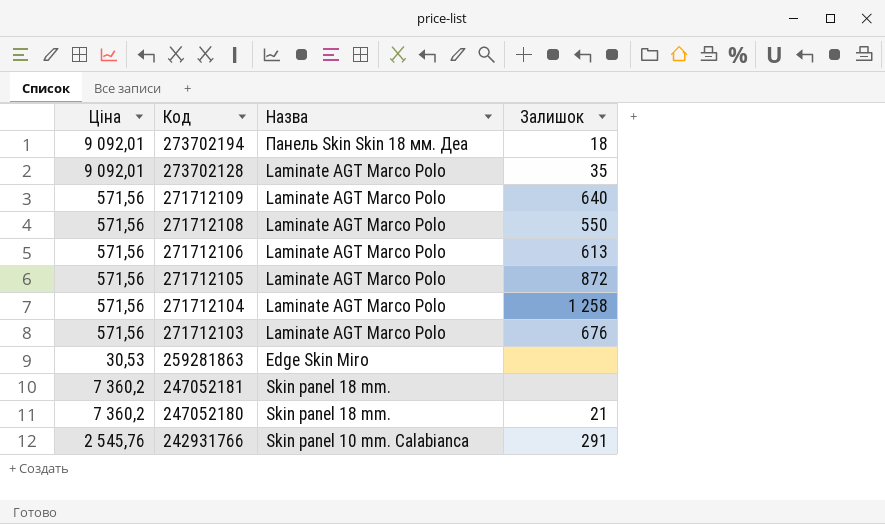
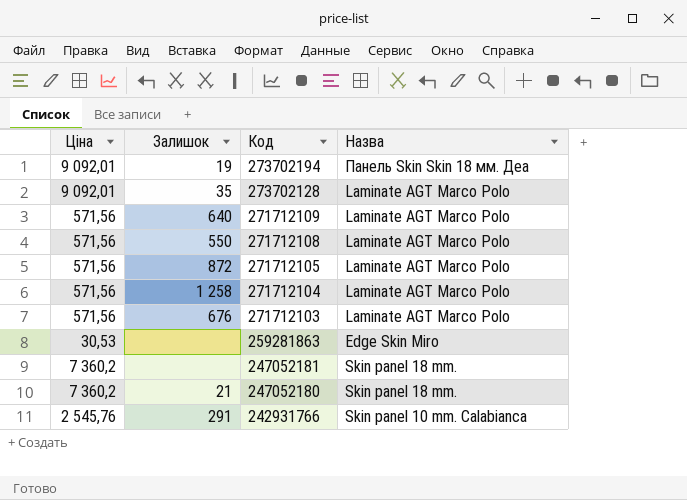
column Залишок | position: 4 -> 2
row 271712106: 571,56 | Laminate AGT Marco Polo | 613 -> none
273702194 | Залишок: 18 -> 19

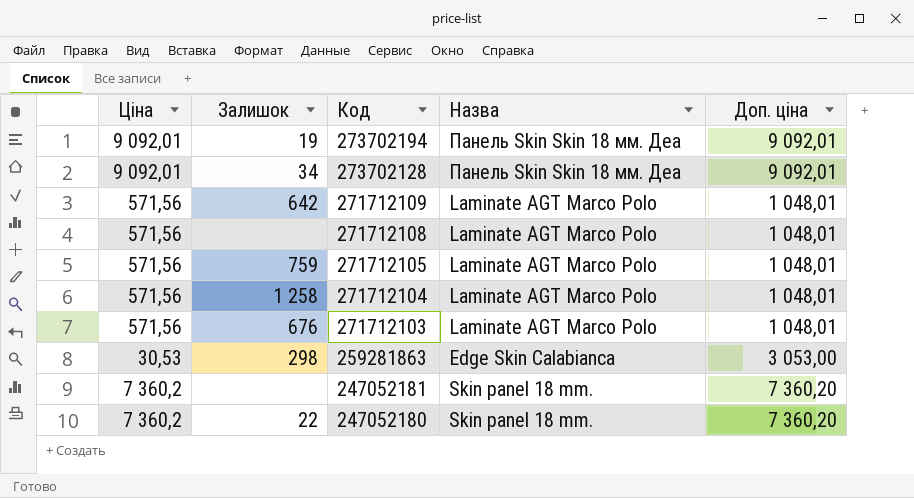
column Доп. ціна | position: none -> 5
row 242931766: 2 545,76 | 291 | Skin panel 10 mm. Calabianca -> none
273702128 | Залишок: 35 -> 34
273702128 | Назва: Laminate AGT Marco Polo -> Панель Skin Skin 18 мм. Деа
271712109 | Залишок: 640 -> 642
271712108 | Залишок: 550 -> none
271712105 | Залишок: 872 -> 759
259281863 | Залишок: none -> 298
259281863 | Назва: Edge Skin Miro -> Edge Skin Calabianca
247052180 | Залишок: 21 -> 22

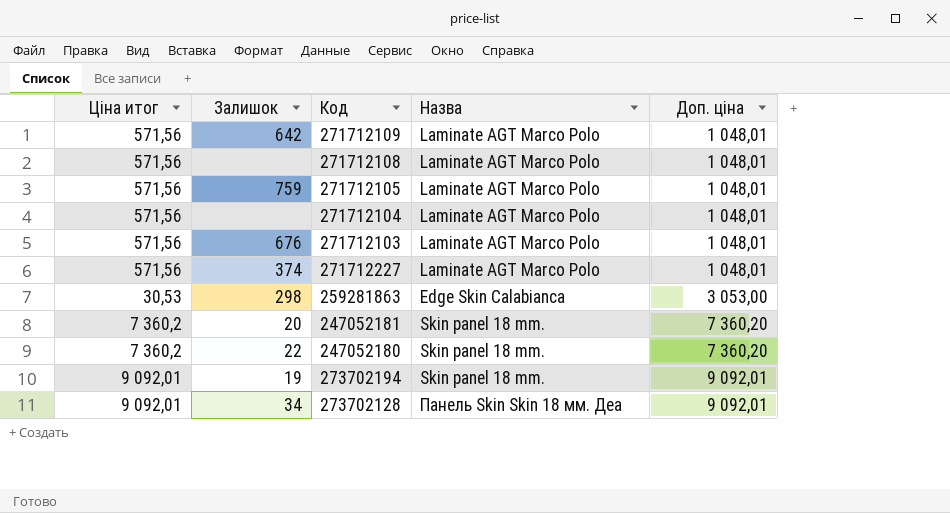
row order: Код descending -> Доп. ціна ascending
column name: Ціна -> Ціна итог
271712104 | Залишок: 1 258 -> none
row 271712227: none -> 571,56 | 374 | Laminate AGT Marco Polo | 1 048,01
247052181 | Залишок: none -> 20
273702194 | Назва: Панель Skin Skin 18 мм. Деа -> Skin panel 18 mm.

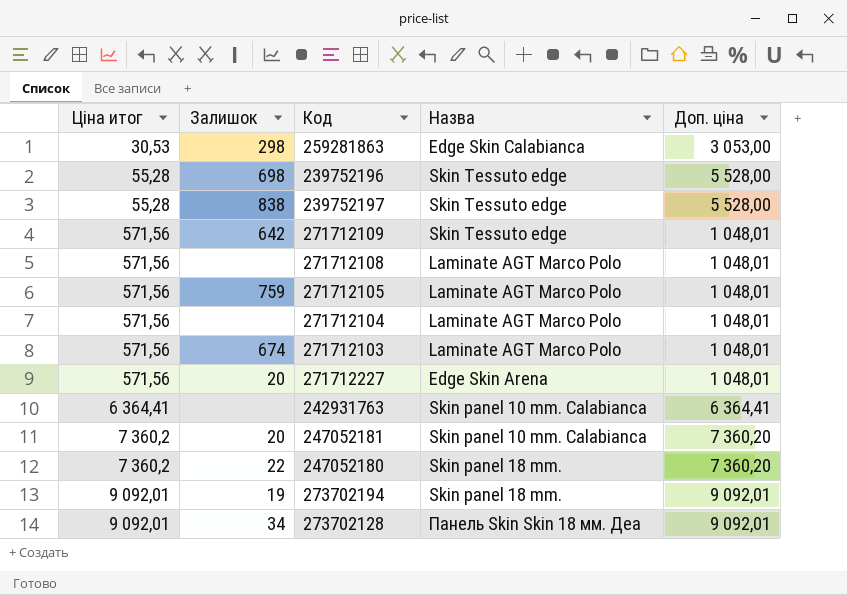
row order: Доп. ціна ascending -> Ціна итог ascending
row 239752196: none -> 55,28 | 698 | Skin Tessuto edge | 5 528,00
row 239752197: none -> 55,28 | 838 | Skin Tessuto edge | 5 528,00
271712109 | Назва: Laminate AGT Marco Polo -> Skin Tessuto edge
271712103 | Залишок: 676 -> 674
271712227 | Залишок: 374 -> 20
271712227 | Назва: Laminate AGT Marco Polo -> Edge Skin Arena
row 242931763: none -> 6 364,41 | none | Skin panel 10 mm. Calabianca | 6 364,41
247052181 | Назва: Skin panel 18 mm. -> Skin panel 10 mm. Calabianca

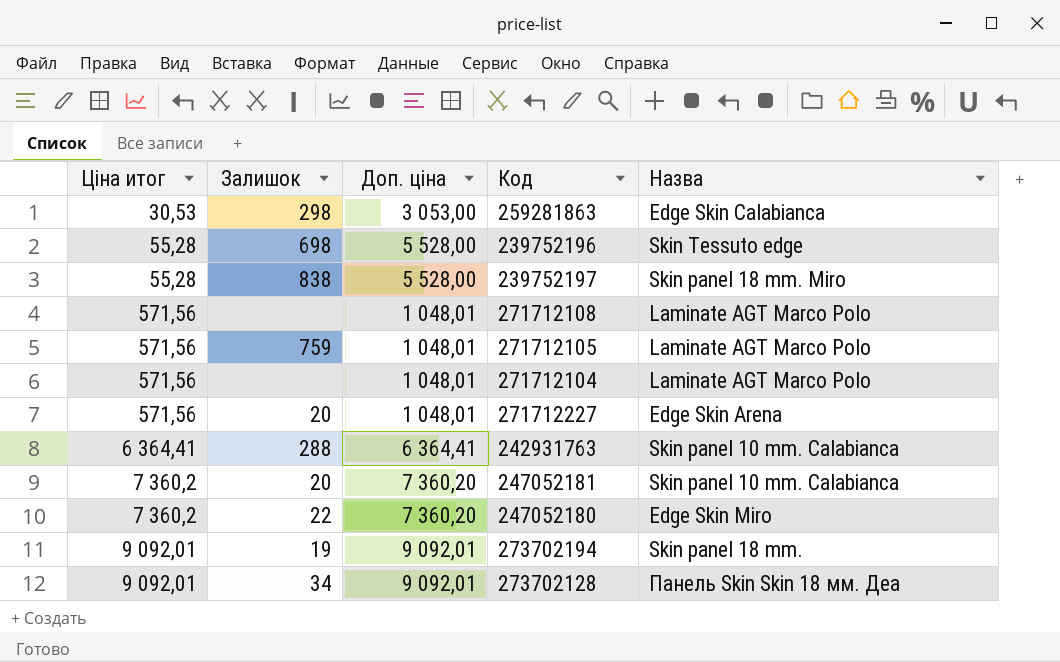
column Доп. ціна | position: 5 -> 3
row 271712109: 571,56 | 642 | Skin Tessuto edge | 1 048,01 -> none
row 271712103: 571,56 | 674 | Laminate AGT Marco Polo | 1 048,01 -> none
239752197 | Назва: Skin Tessuto edge -> Skin panel 18 mm. Miro
242931763 | Залишок: none -> 288
247052180 | Назва: Skin panel 18 mm. -> Edge Skin Miro

